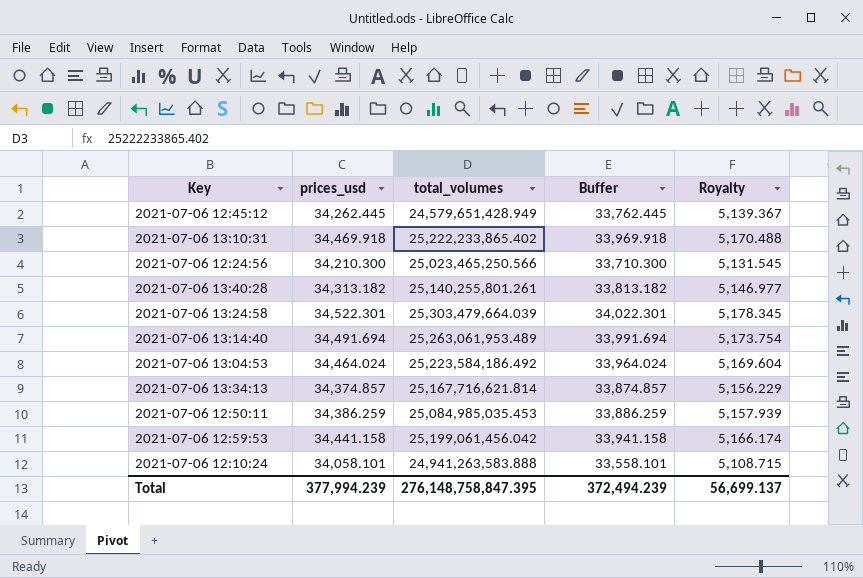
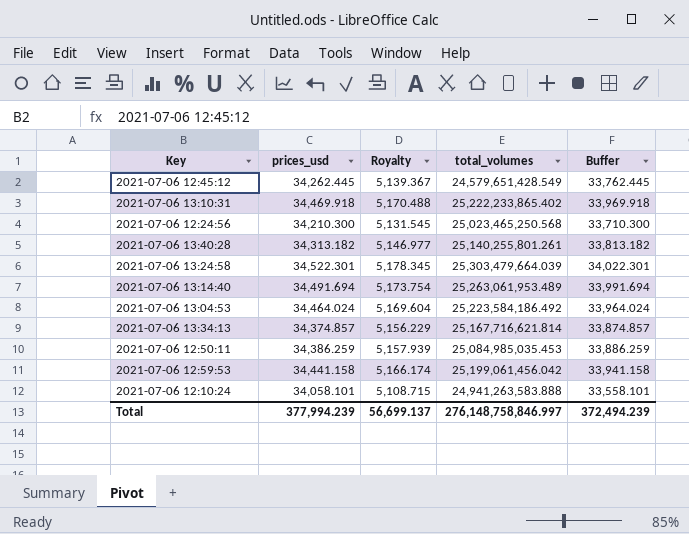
column Royalty | position: 5 -> 3
2021-07-06 12:45:12 | total_volumes: 24,579,651,428.949 -> 24,579,651,428.549
2021-07-06 12:24:56 | total_volumes: 25,023,465,250.566 -> 25,023,465,250.568
Total | total_volumes: 276,148,758,847.395 -> 276,148,758,846.997

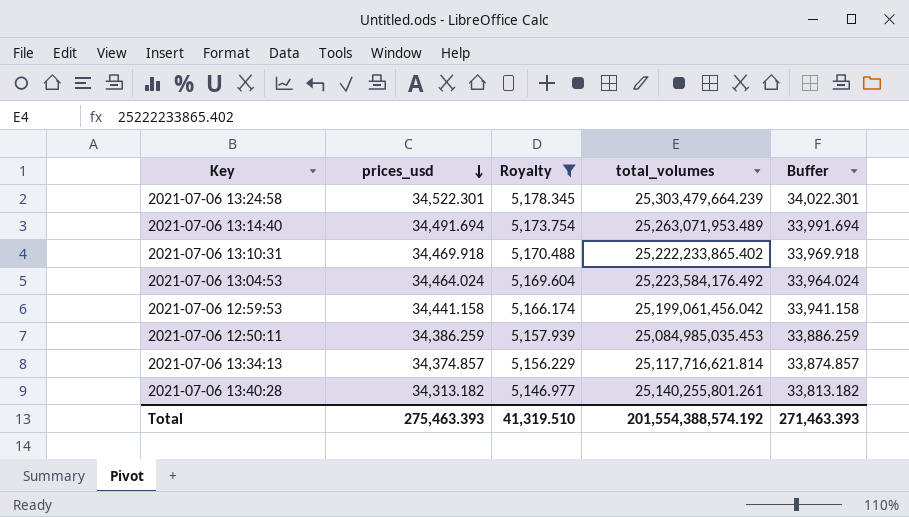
filter: none -> Royalty >= 5,146.977
row order: none -> prices_usd descending
2021-07-06 13:24:58 | total_volumes: 25,303,479,664.039 -> 25,303,479,664.239
2021-07-06 13:14:40 | total_volumes: 25,263,061,953.489 -> 25,263,071,953.489
2021-07-06 13:04:53 | total_volumes: 25,223,584,186.492 -> 25,223,584,176.492
2021-07-06 13:34:13 | total_volumes: 25,167,716,621.814 -> 25,117,716,621.814
Total | prices_usd: 377,994.239 -> 275,463.393
Total | Royalty: 56,699.137 -> 41,319.510
Total | total_volumes: 276,148,758,846.997 -> 201,554,388,574.192
Total | Buffer: 372,494.239 -> 271,463.393

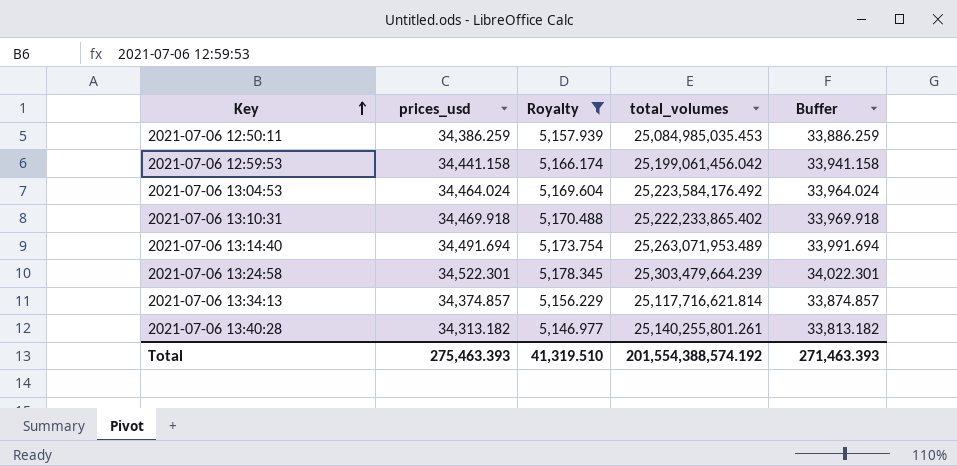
row order: prices_usd descending -> Key ascending

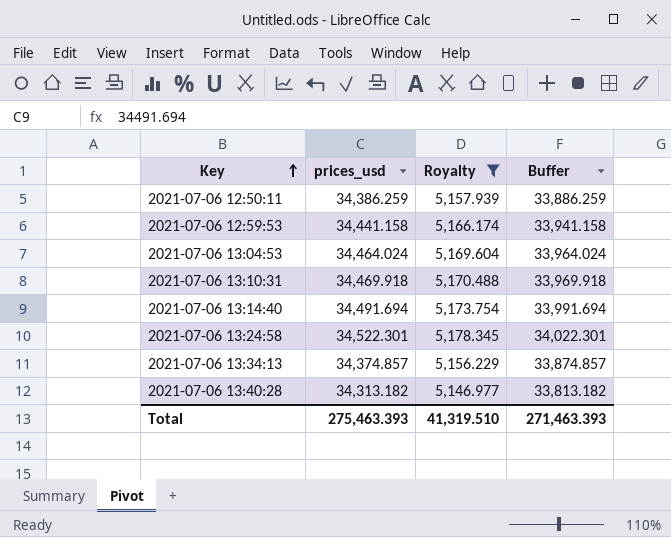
column total_volumes | position: 4 -> none

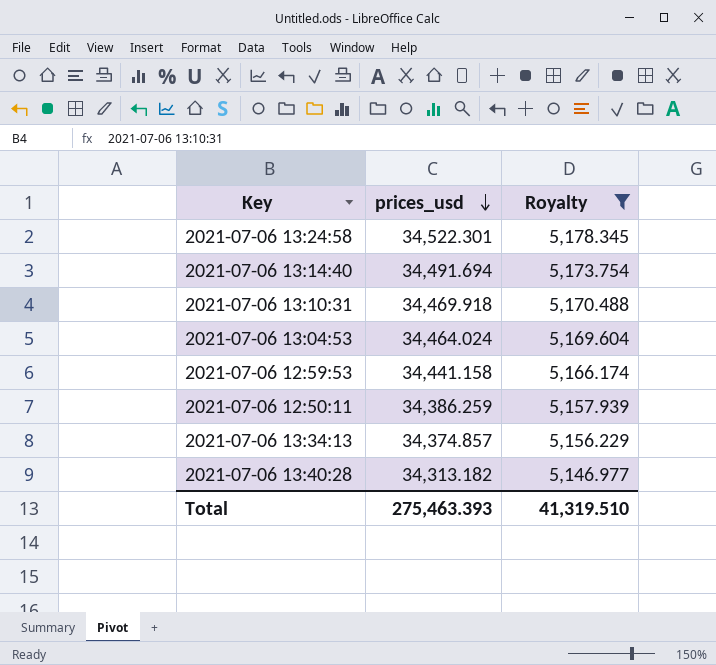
row order: Key ascending -> prices_usd descending
column Buffer | formula: [prices_usd] - 500 -> none

